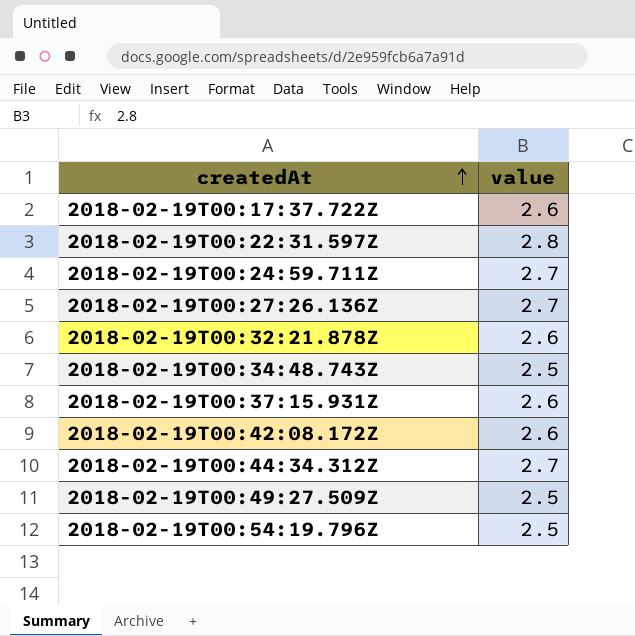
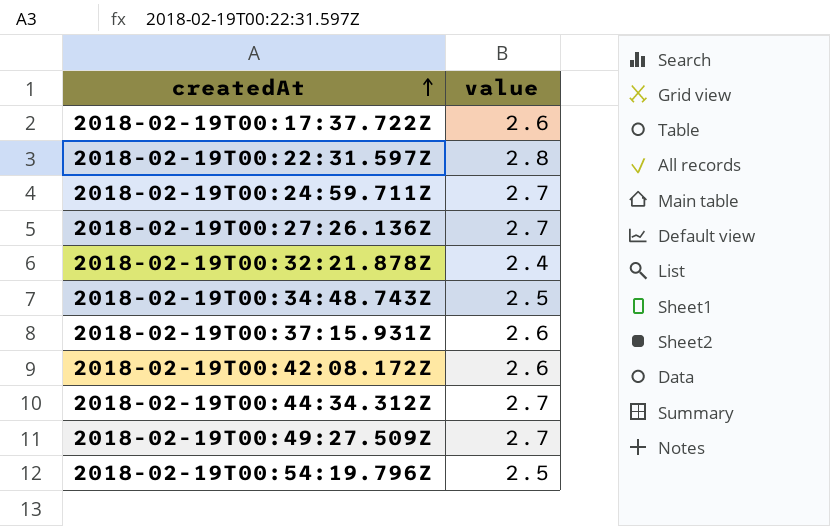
2018-02-19T00:32:21.878Z | value: 2.6 -> 2.4
2018-02-19T00:49:27.509Z | value: 2.5 -> 2.7

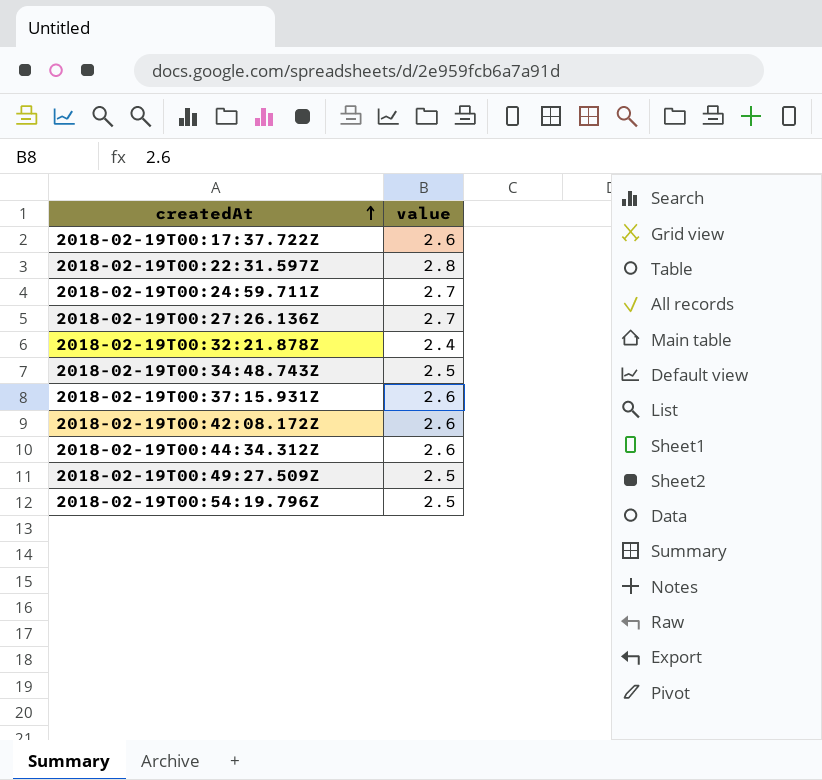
2018-02-19T00:44:34.312Z | value: 2.7 -> 2.6
2018-02-19T00:49:27.509Z | value: 2.7 -> 2.5

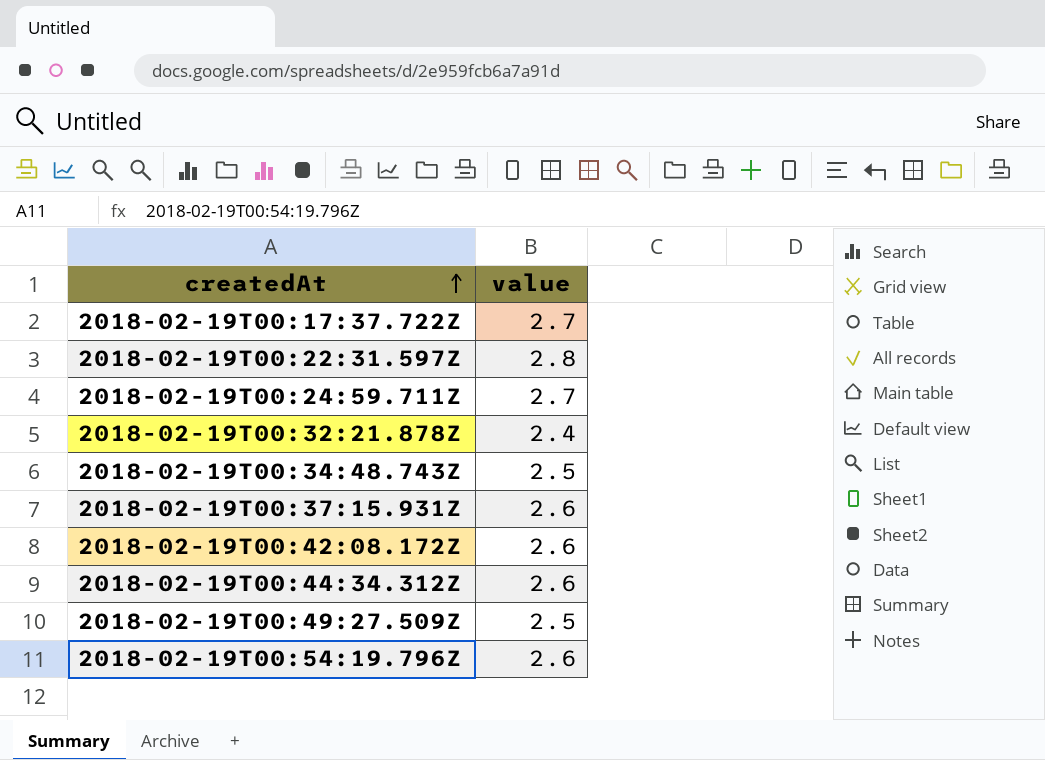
row 2018-02-19T00:27:26.136Z: 2.7 -> none
2018-02-19T00:17:37.722Z | value: 2.6 -> 2.7
2018-02-19T00:54:19.796Z | value: 2.5 -> 2.6

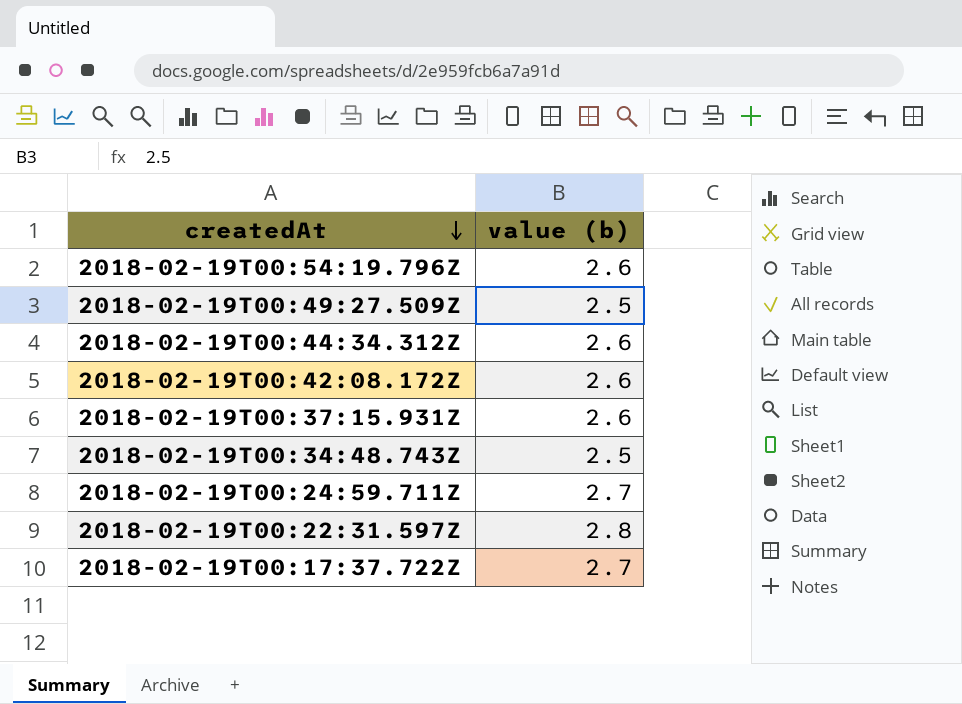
row order: createdAt ascending -> createdAt descending
column name: value -> value (b)
row 2018-02-19T00:32:21.878Z: 2.4 -> none

